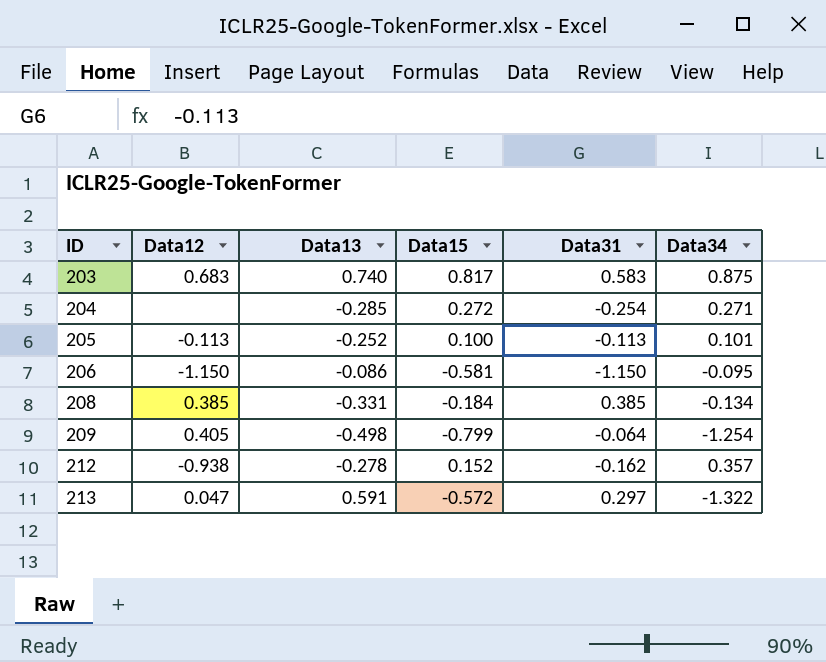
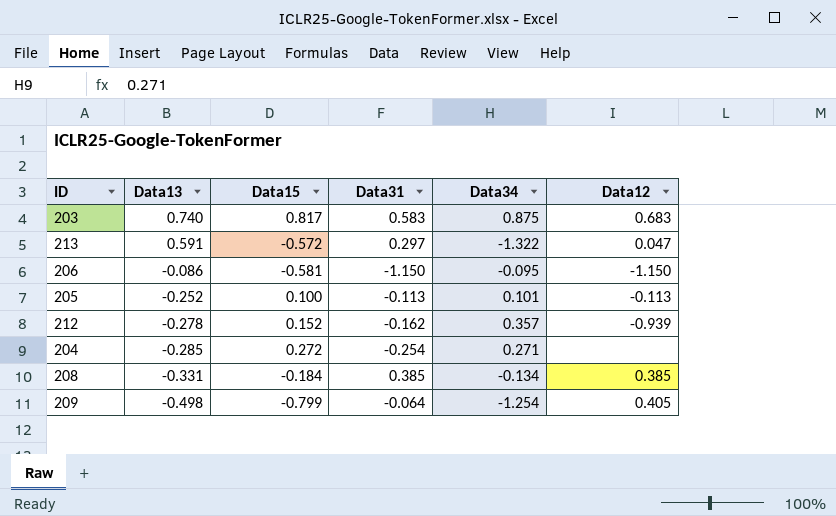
row order: ID ascending -> Data13 descending
column Data12 | position: 2 -> 6
212 | Data12: -0.938 -> -0.939

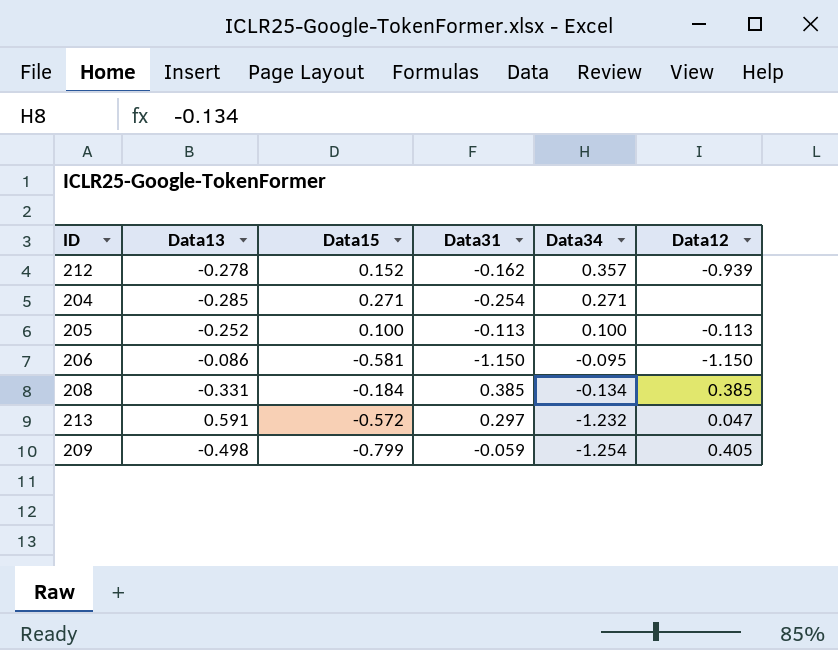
row order: Data13 descending -> Data34 descending
row 203: 0.740 | 0.817 | 0.583 | 0.875 | 0.683 -> none
204 | Data15: 0.272 -> 0.271
205 | Data34: 0.101 -> 0.100
213 | Data34: -1.322 -> -1.232
209 | Data31: -0.064 -> -0.059

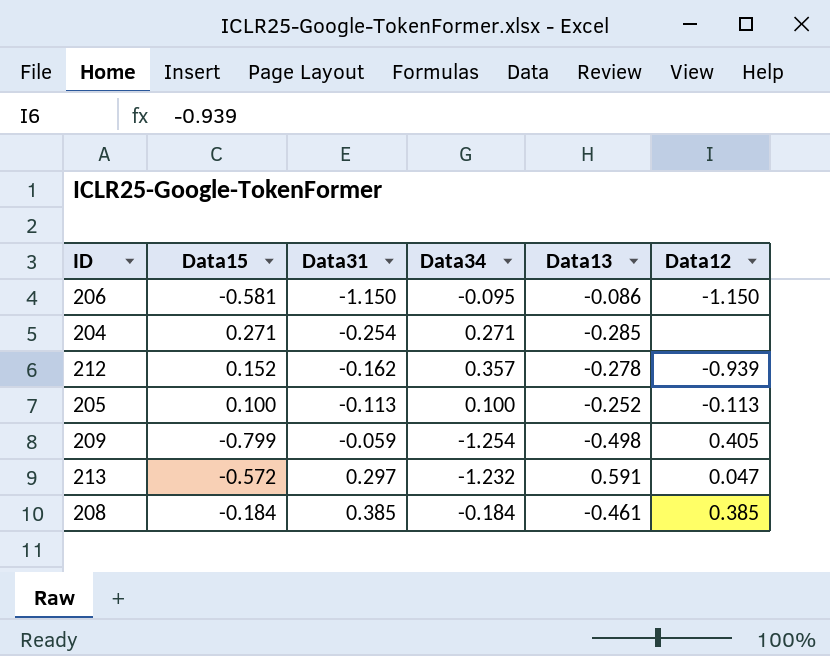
row order: Data34 descending -> Data31 ascending
column Data13 | position: 2 -> 5
208 | Data34: -0.134 -> -0.184
208 | Data13: -0.331 -> -0.461

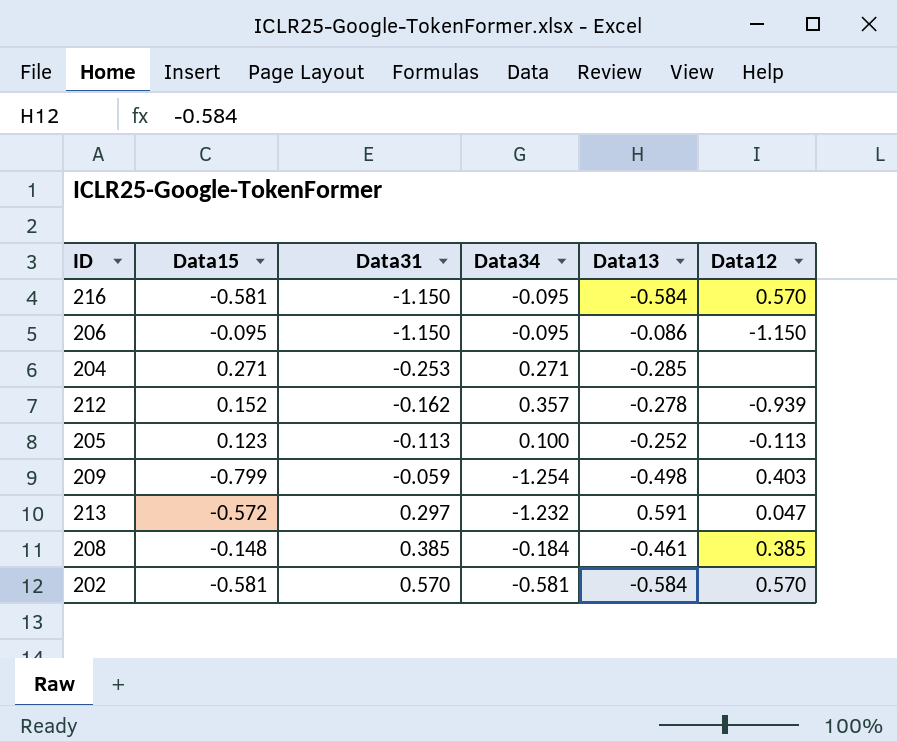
row 216: none -> -0.581 | -1.150 | -0.095 | -0.584 | 0.570
206 | Data15: -0.581 -> -0.095
204 | Data31: -0.254 -> -0.253
205 | Data15: 0.100 -> 0.123
209 | Data12: 0.405 -> 0.403
208 | Data15: -0.184 -> -0.148
row 202: none -> -0.581 | 0.570 | -0.581 | -0.584 | 0.570

